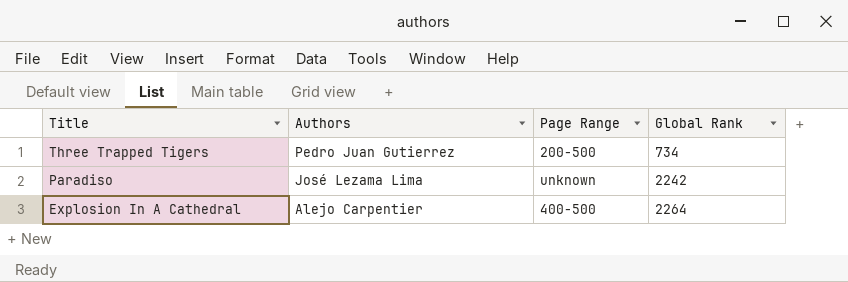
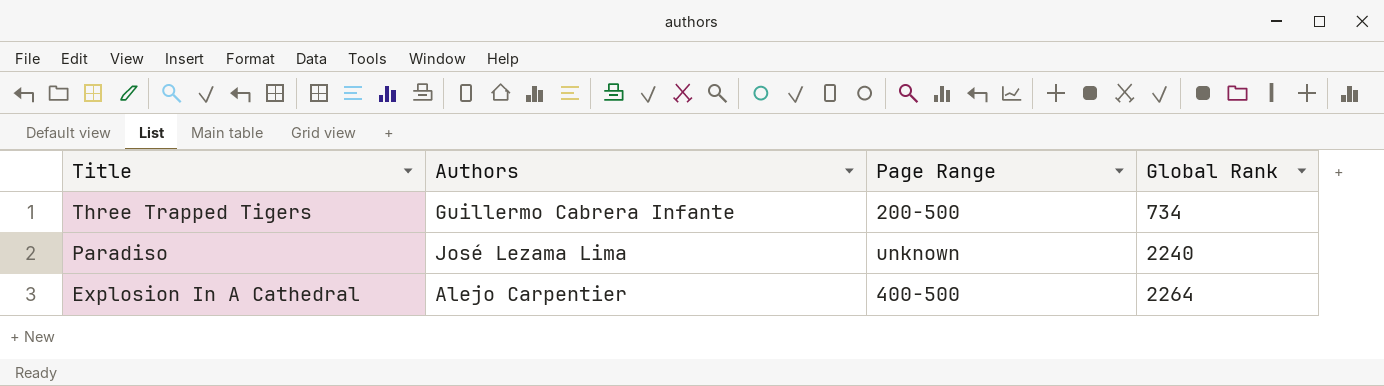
Three Trapped Tigers | Authors: Pedro Juan Gutierrez -> Guillermo Cabrera Infante
Paradiso | Global Rank: 2242 -> 2240

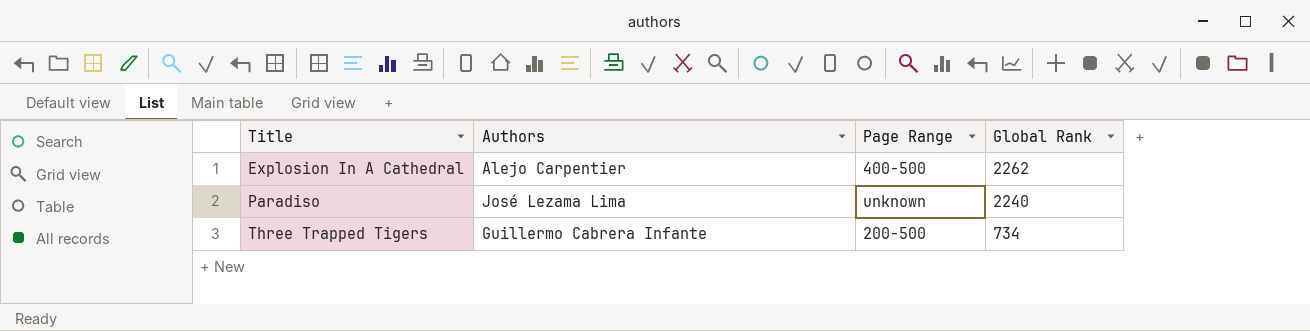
row order: Title descending -> Title ascending
Explosion In A Cathedral | Global Rank: 2264 -> 2262

